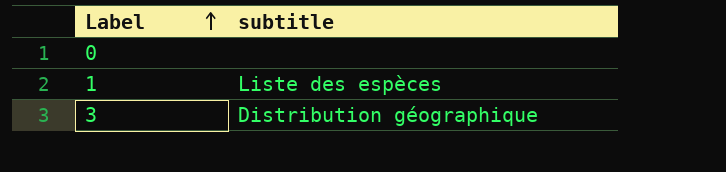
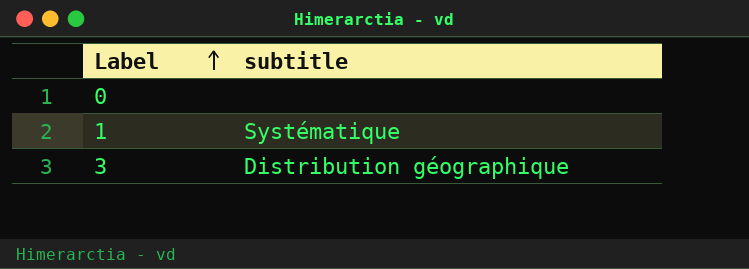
1 | subtitle: Liste des espèces -> Systématique

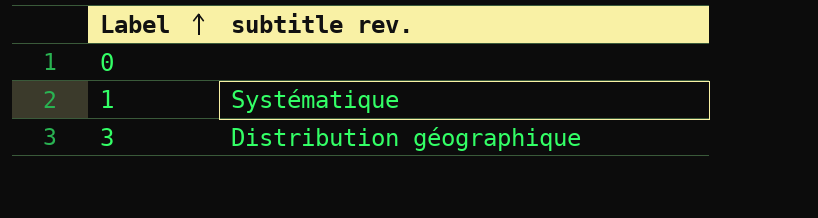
column name: subtitle -> subtitle rev.

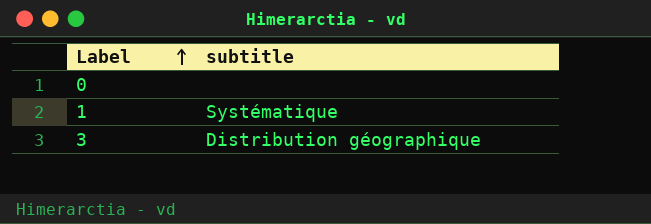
column name: subtitle rev. -> subtitle

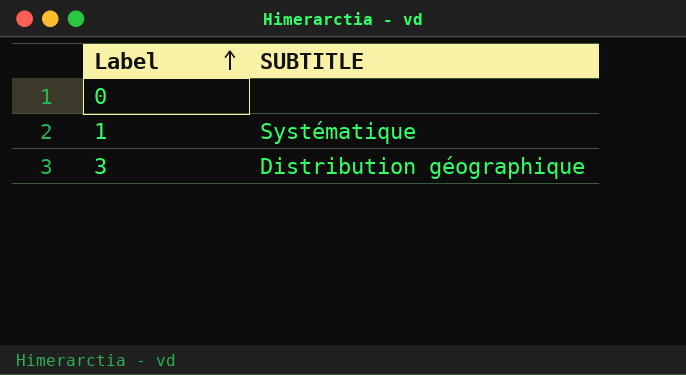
column name: subtitle -> SUBTITLE

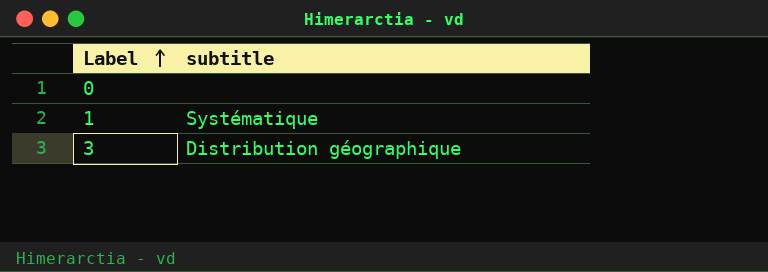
column name: SUBTITLE -> subtitle

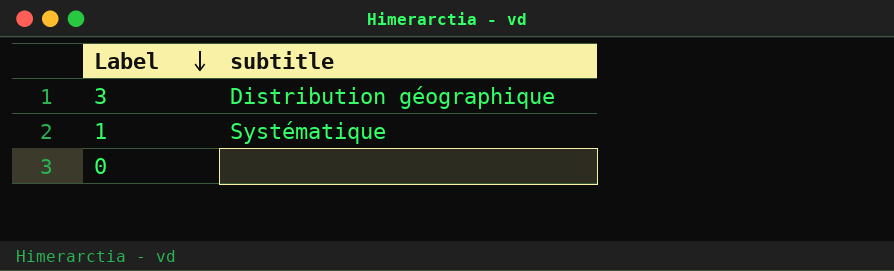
row order: Label ascending -> Label descending

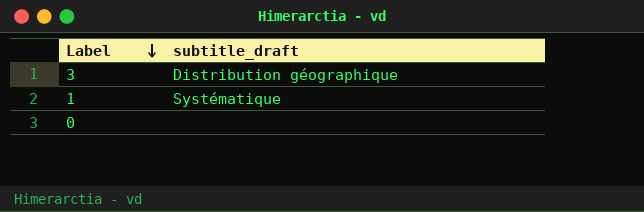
column name: subtitle -> subtitle_draft

